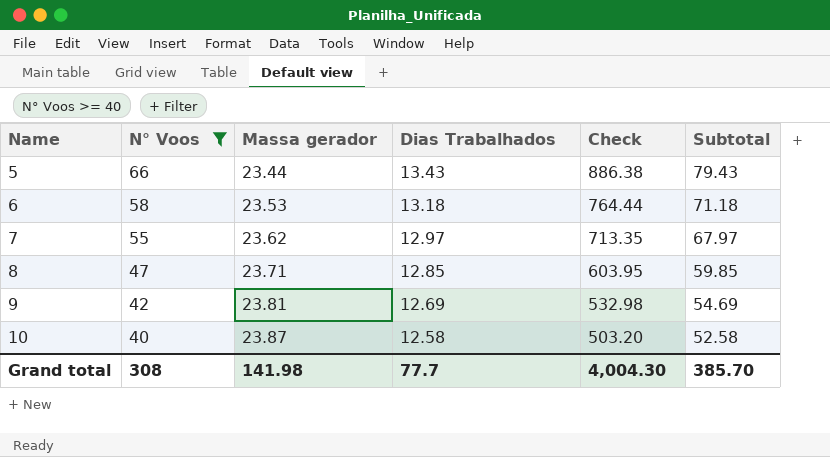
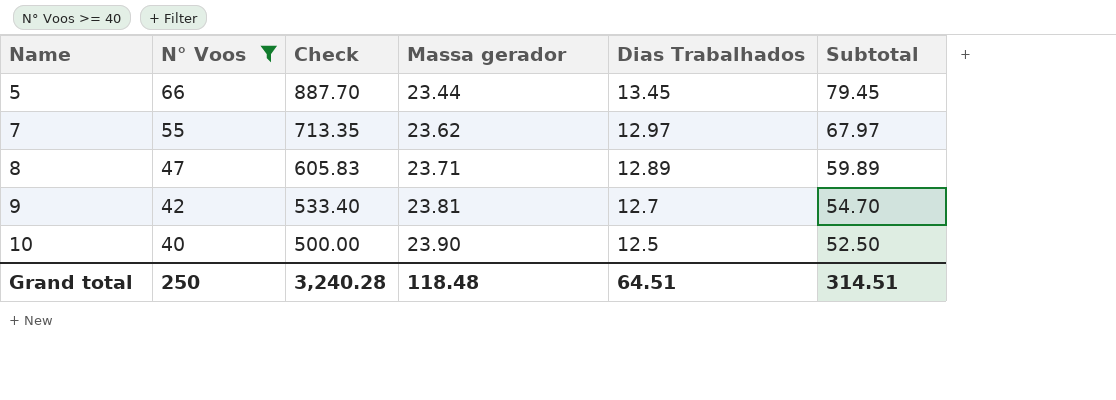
column Check | position: 5 -> 3
row 6: 58 | 23.53 | 13.18 | 764.44 | 71.18 -> none
5 | Check: 886.38 -> 887.70
5 | Dias Trabalhados: 13.43 -> 13.45
5 | Subtotal: 79.43 -> 79.45
8 | Check: 603.95 -> 605.83
8 | Dias Trabalhados: 12.85 -> 12.89
8 | Subtotal: 59.85 -> 59.89
9 | Check: 532.98 -> 533.40
9 | Dias Trabalhados: 12.69 -> 12.7
9 | Subtotal: 54.69 -> 54.70
10 | Check: 503.20 -> 500.00
10 | Massa gerador: 23.87 -> 23.90
10 | Dias Trabalhados: 12.58 -> 12.5
10 | Subtotal: 52.58 -> 52.50
Grand total | N° Voos: 308 -> 250
Grand total | Check: 4,004.30 -> 3,240.28
Grand total | Massa gerador: 141.98 -> 118.48
Grand total | Dias Trabalhados: 77.7 -> 64.51
Grand total | Subtotal: 385.70 -> 314.51

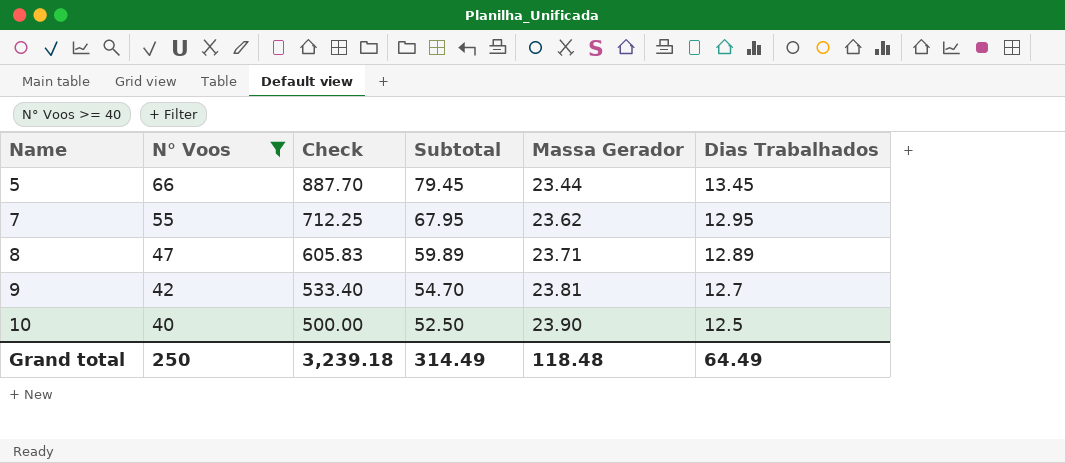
column Subtotal | position: 6 -> 4
column name: Massa gerador -> Massa Gerador
7 | Check: 713.35 -> 712.25
7 | Subtotal: 67.97 -> 67.95
7 | Dias Trabalhados: 12.97 -> 12.95
Grand total | Check: 3,240.28 -> 3,239.18
Grand total | Subtotal: 314.51 -> 314.49
Grand total | Dias Trabalhados: 64.51 -> 64.49

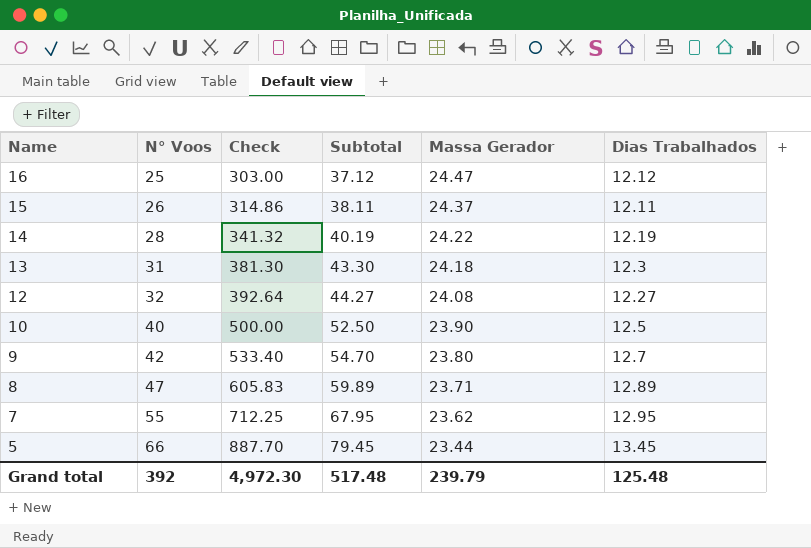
filter: N° Voos >= 40 -> none
row order: Name ascending -> Name descending
9 | Massa Gerador: 23.81 -> 23.80
Grand total | N° Voos: 250 -> 392
Grand total | Check: 3,239.18 -> 4,972.30
Grand total | Subtotal: 314.49 -> 517.48
Grand total | Massa Gerador: 118.48 -> 239.79
Grand total | Dias Trabalhados: 64.49 -> 125.48

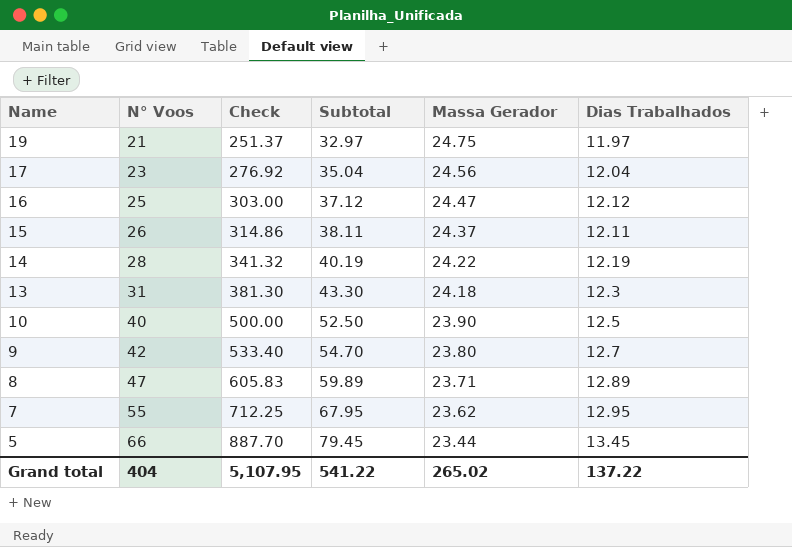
row 12: 32 | 392.64 | 44.27 | 24.08 | 12.27 -> none
row 19: none -> 21 | 251.37 | 32.97 | 24.75 | 11.97
row 17: none -> 23 | 276.92 | 35.04 | 24.56 | 12.04
Grand total | N° Voos: 392 -> 404
Grand total | Check: 4,972.30 -> 5,107.95
Grand total | Subtotal: 517.48 -> 541.22
Grand total | Massa Gerador: 239.79 -> 265.02
Grand total | Dias Trabalhados: 125.48 -> 137.22

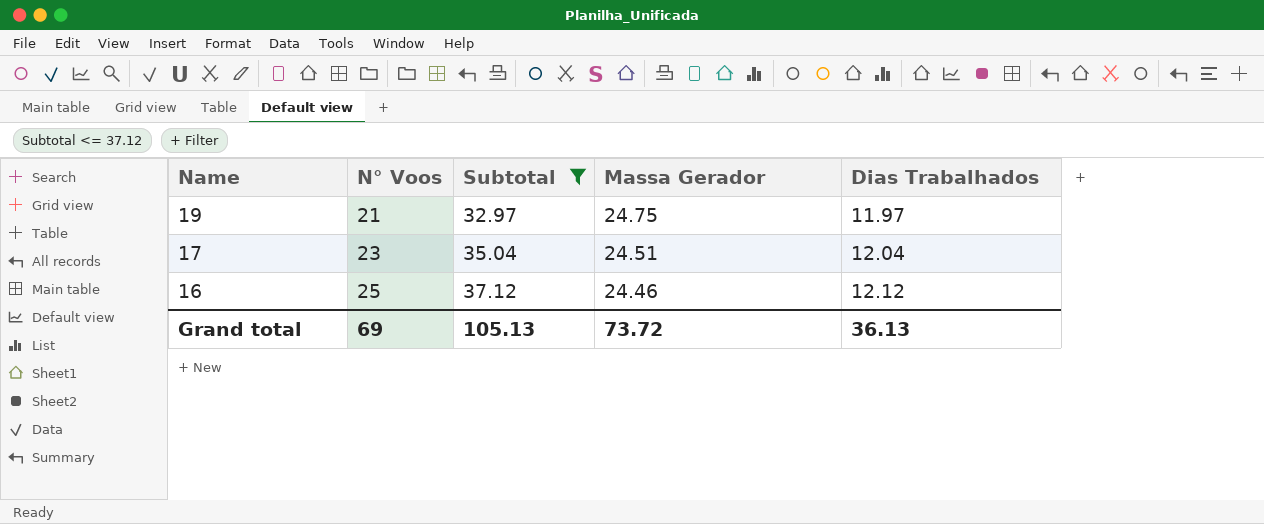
filter: none -> Subtotal <= 37.12
column Check | formula: [N° Voos] * [Dias Trabalhados] -> none
17 | Massa Gerador: 24.56 -> 24.51
16 | Massa Gerador: 24.47 -> 24.46
Grand total | N° Voos: 404 -> 69
Grand total | Subtotal: 541.22 -> 105.13
Grand total | Massa Gerador: 265.02 -> 73.72
Grand total | Dias Trabalhados: 137.22 -> 36.13

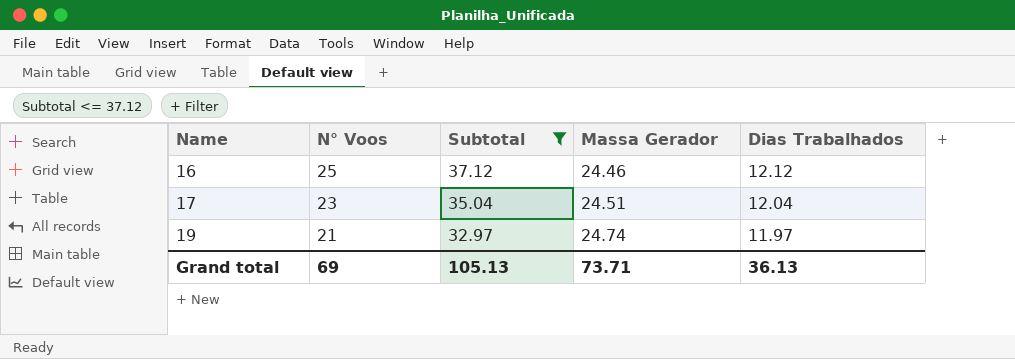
row order: Name descending -> Name ascending
19 | Massa Gerador: 24.75 -> 24.74
Grand total | Massa Gerador: 73.72 -> 73.71

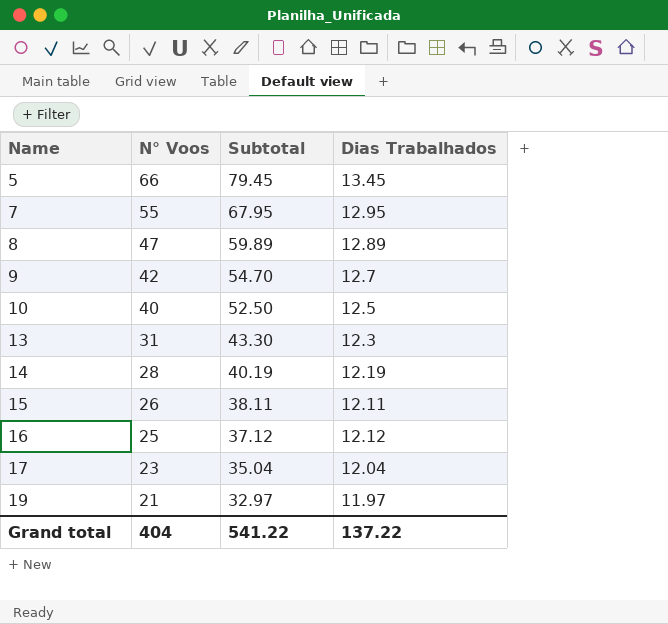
filter: Subtotal <= 37.12 -> none
column Massa Gerador | position: 4 -> none
Grand total | N° Voos: 69 -> 404
Grand total | Subtotal: 105.13 -> 541.22
Grand total | Dias Trabalhados: 36.13 -> 137.22

